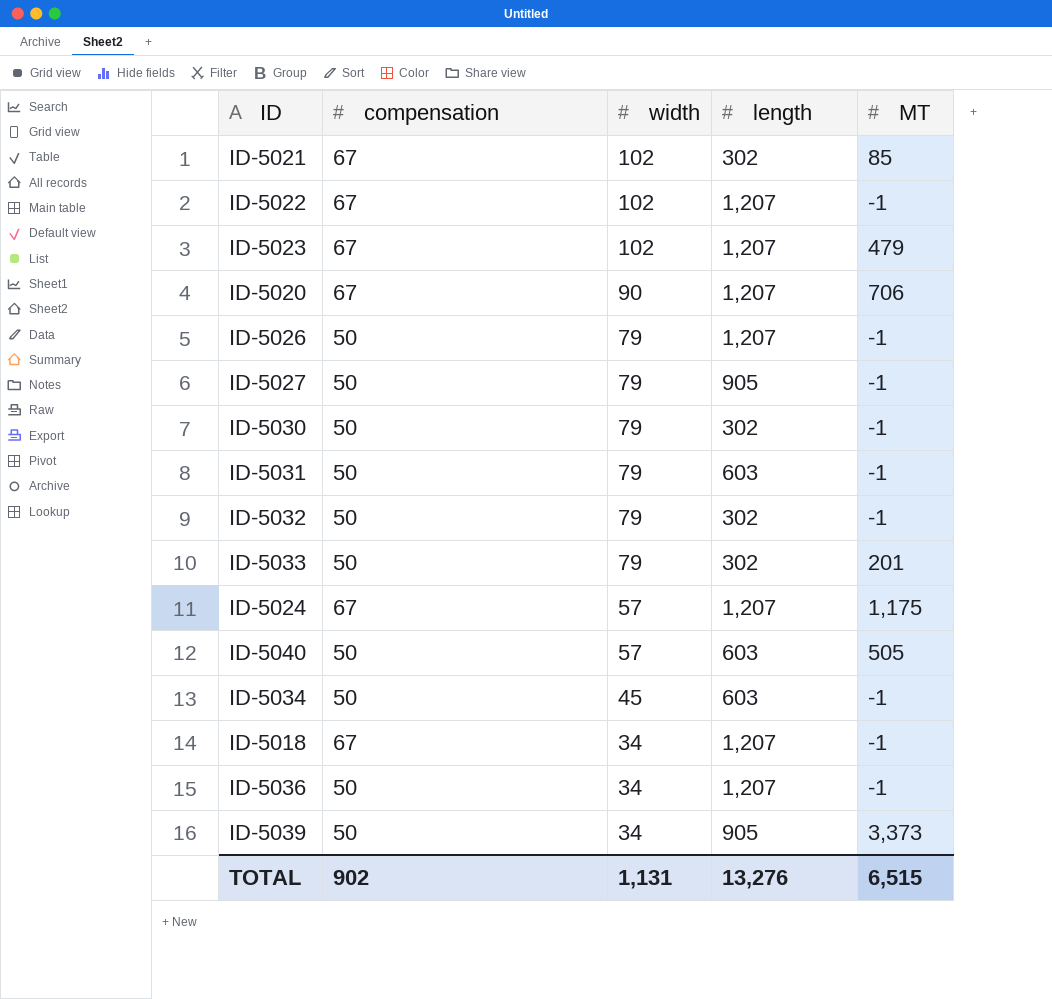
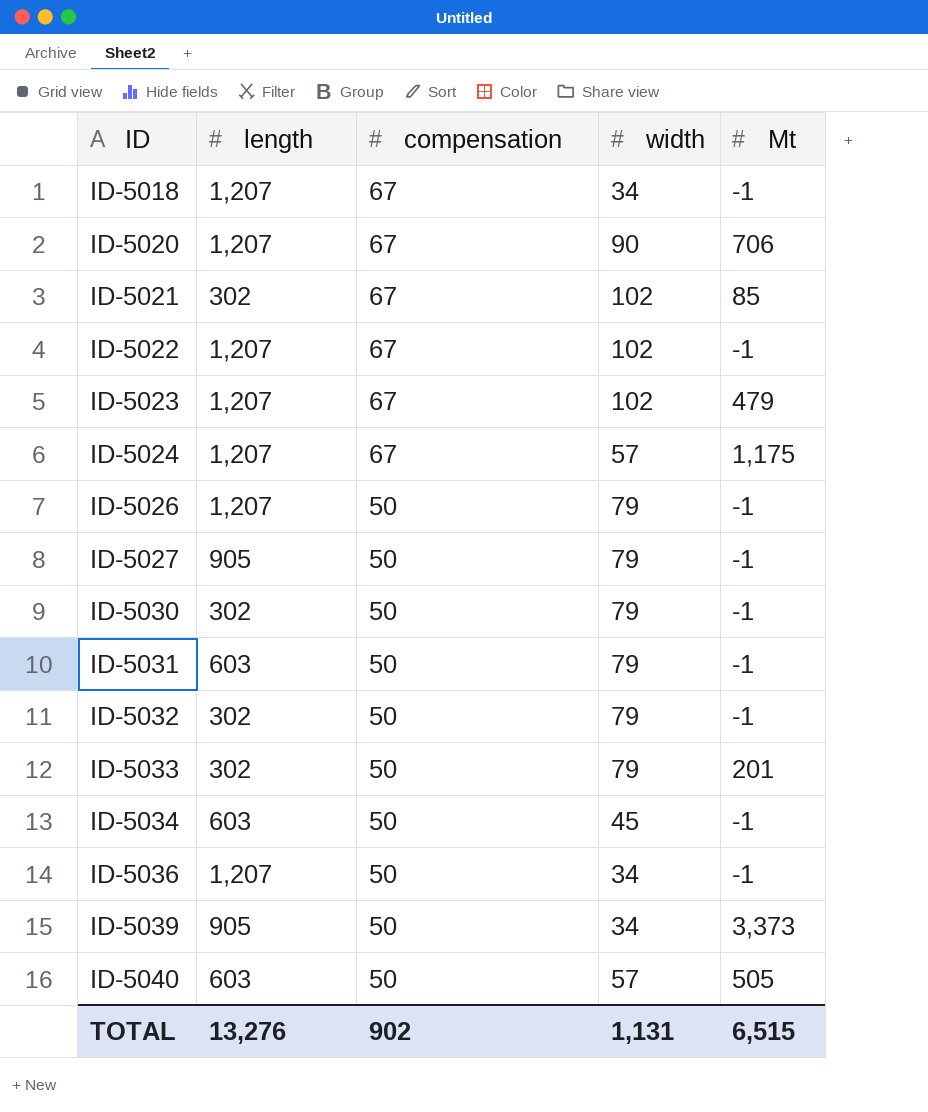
row order: width descending -> ID ascending
column length | position: 4 -> 2
column name: MT -> Mt

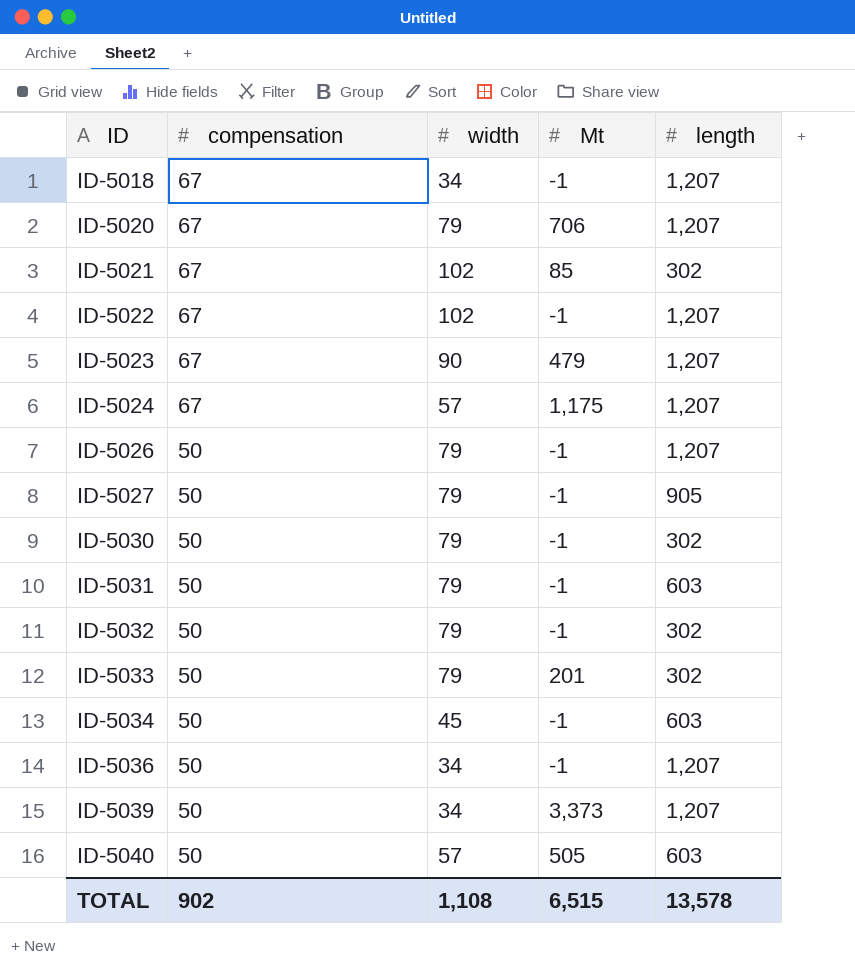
column length | position: 2 -> 5
ID-5020 | width: 90 -> 79
ID-5023 | width: 102 -> 90
ID-5039 | length: 905 -> 1,207
TOTAL | width: 1,131 -> 1,108
TOTAL | length: 13,276 -> 13,578

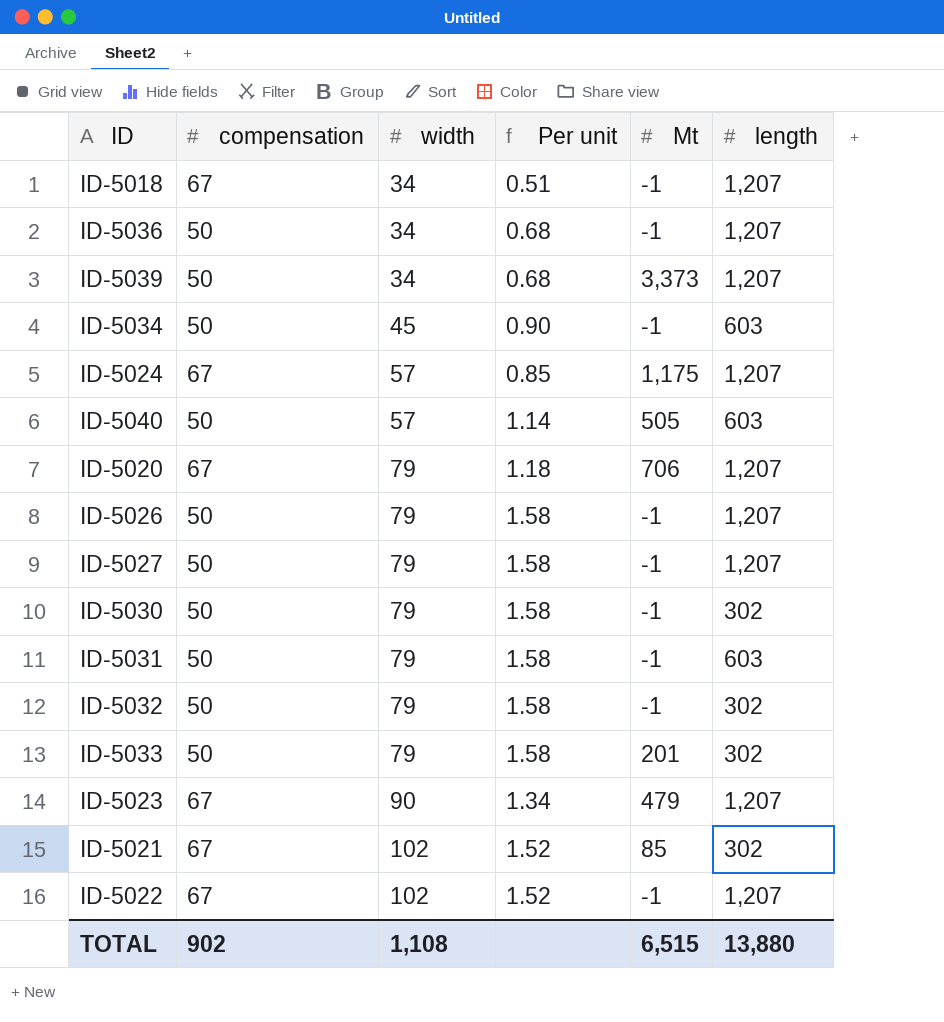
row order: ID ascending -> width ascending
column Per unit | formula: none -> [width] / [compensation]
ID-5027 | length: 905 -> 1,207
TOTAL | length: 13,578 -> 13,880

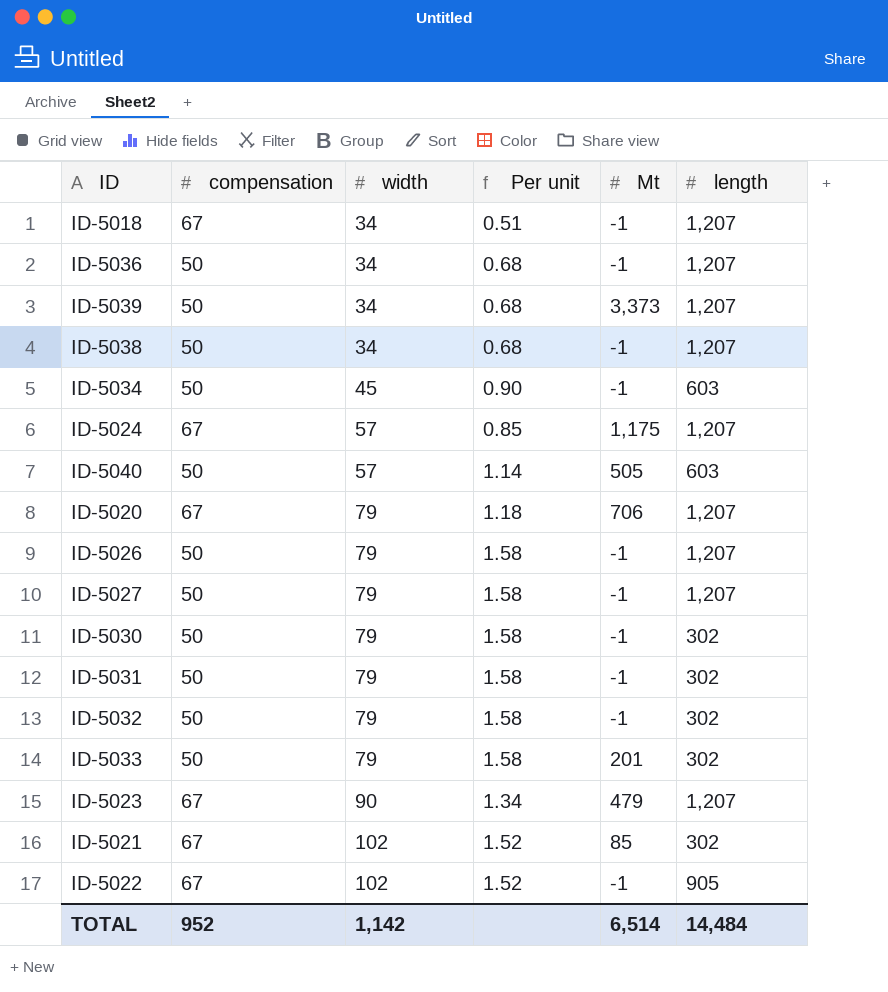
row ID-5038: none -> 50 | 34 | 0.68 | -1 | 1,207
ID-5031 | length: 603 -> 302
ID-5022 | length: 1,207 -> 905
TOTAL | compensation: 902 -> 952
TOTAL | width: 1,108 -> 1,142
TOTAL | Mt: 6,515 -> 6,514
TOTAL | length: 13,880 -> 14,484

